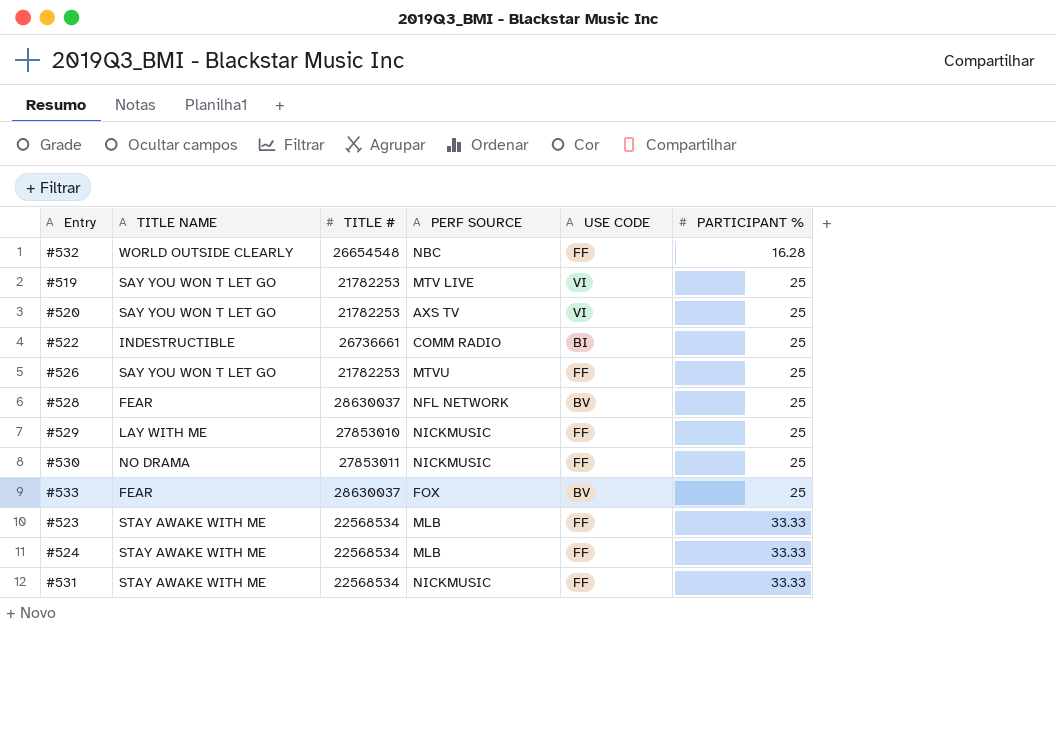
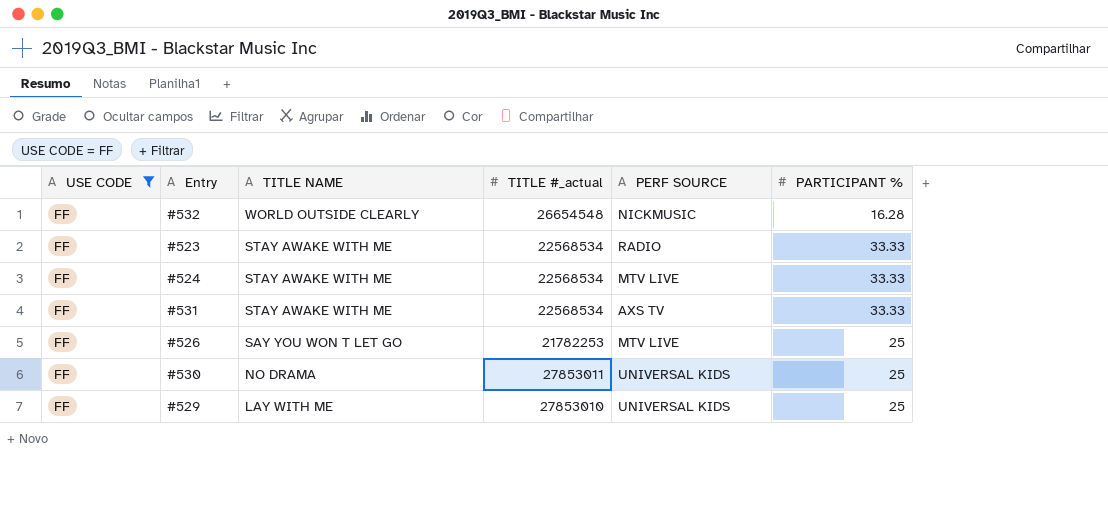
filter: none -> USE CODE = FF
row order: PARTICIPANT % ascending -> TITLE NAME descending
column USE CODE | position: 5 -> 1
column name: TITLE # -> TITLE #_actual
#532 | PERF SOURCE: NBC -> NICKMUSIC
#523 | PERF SOURCE: MLB -> RADIO
#524 | PERF SOURCE: MLB -> MTV LIVE
#531 | PERF SOURCE: NICKMUSIC -> AXS TV
#526 | PERF SOURCE: MTVU -> MTV LIVE
#530 | PERF SOURCE: NICKMUSIC -> UNIVERSAL KIDS
#529 | PERF SOURCE: NICKMUSIC -> UNIVERSAL KIDS

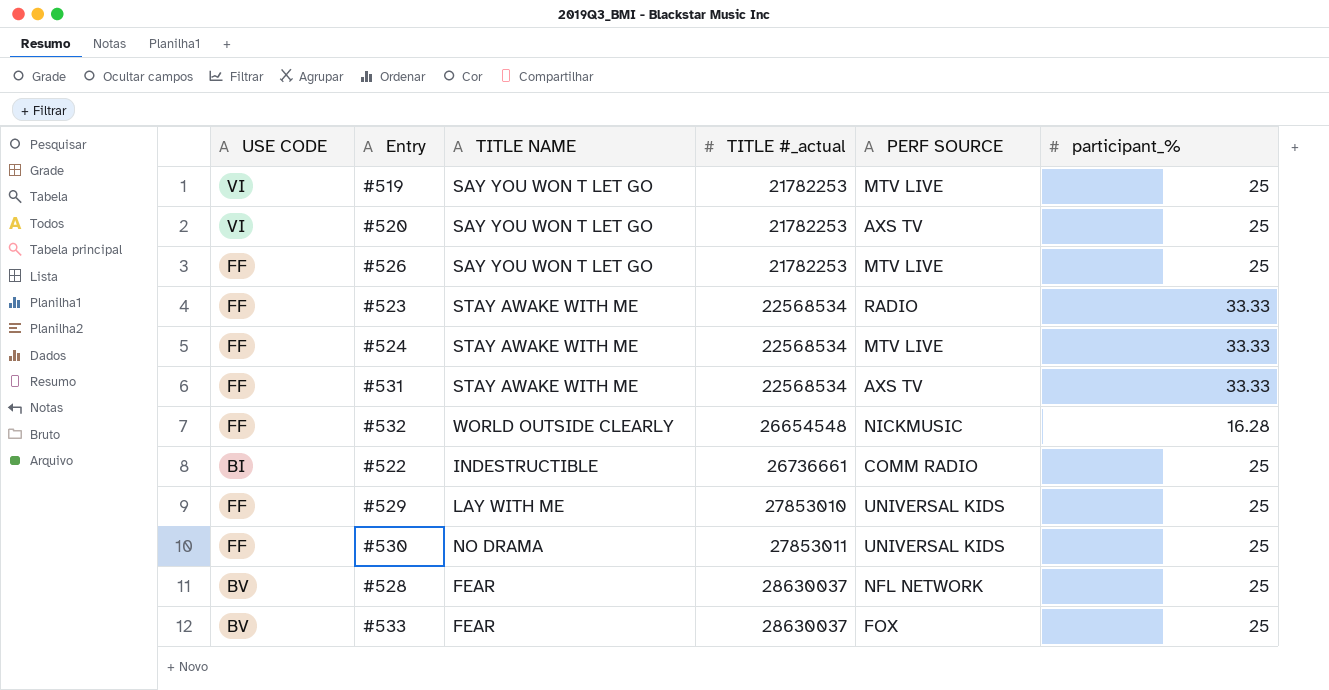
filter: USE CODE = FF -> none
row order: TITLE NAME descending -> TITLE #_actual ascending
column name: PARTICIPANT % -> participant_%

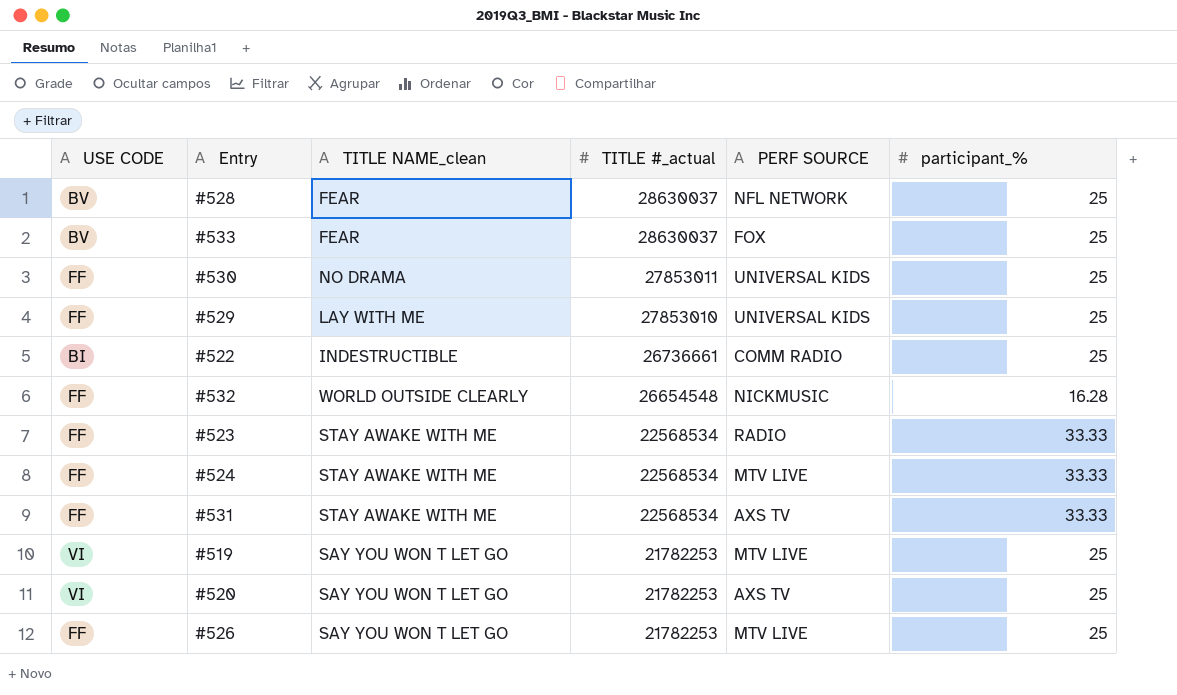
row order: TITLE #_actual ascending -> TITLE #_actual descending
column name: TITLE NAME -> TITLE NAME_clean

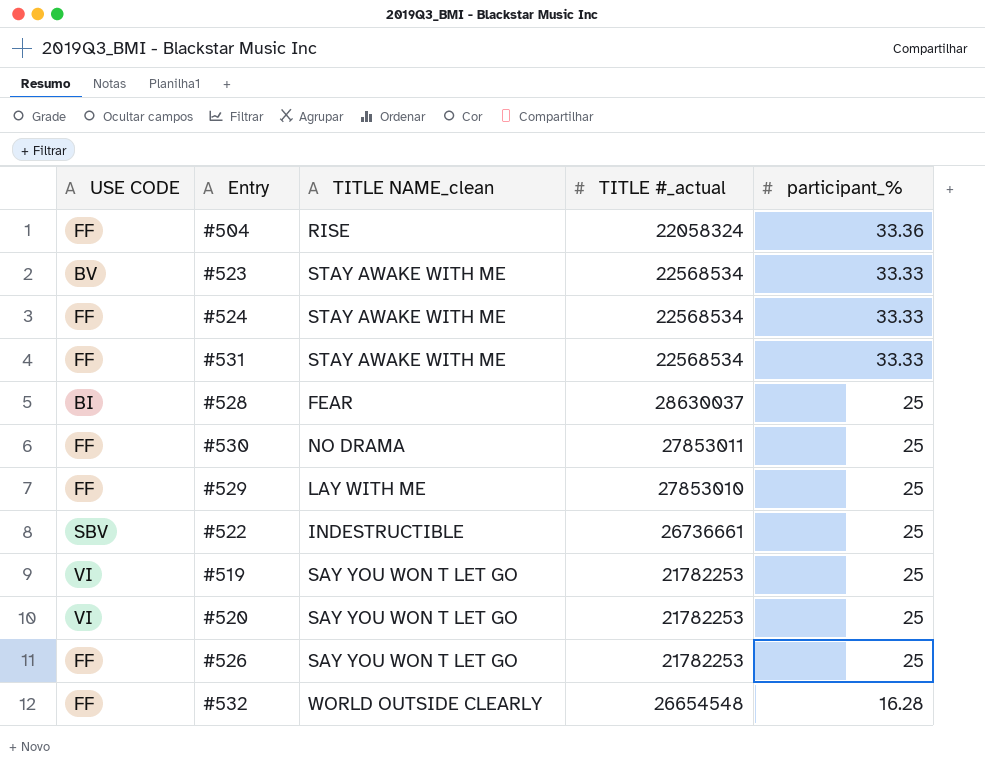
row order: TITLE #_actual descending -> participant_% descending
column PERF SOURCE | position: 5 -> none
row #533: BV | FEAR | 28630037 | FOX | 25 -> none
row #504: none -> FF | RISE | 22058324 | 33.36
#523 | USE CODE: FF -> BV
#528 | USE CODE: BV -> BI
#522 | USE CODE: BI -> SBV

